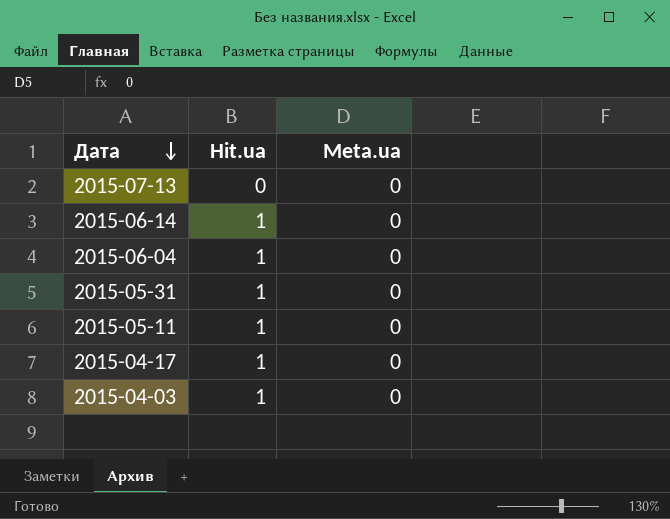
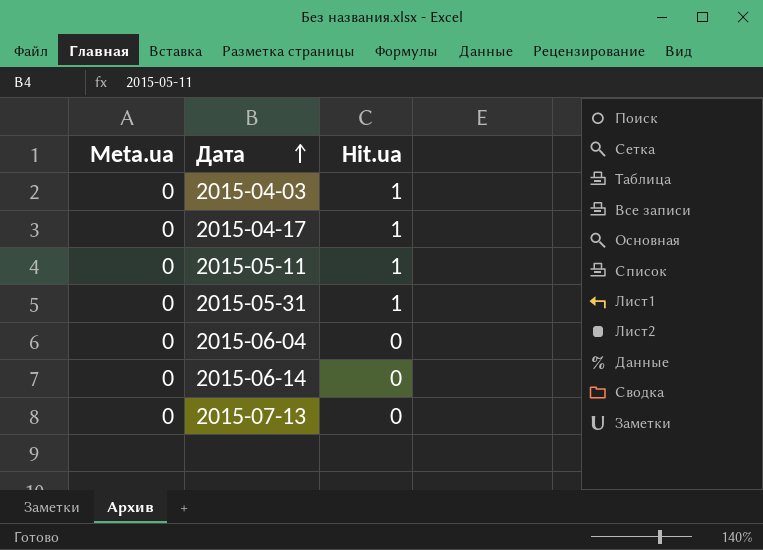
row order: Дата descending -> Дата ascending
column Meta.ua | position: 3 -> 1
2015-06-04 | Hit.ua: 1 -> 0
2015-06-14 | Hit.ua: 1 -> 0

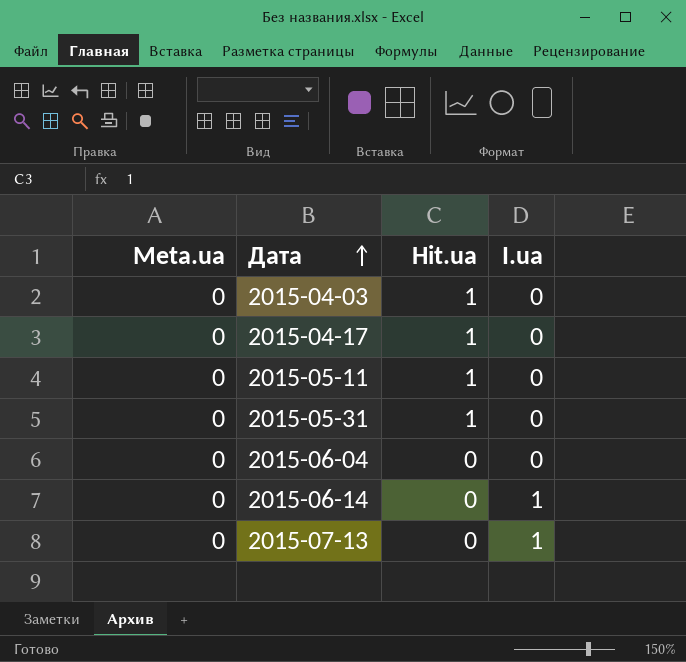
column I.ua | position: none -> 4

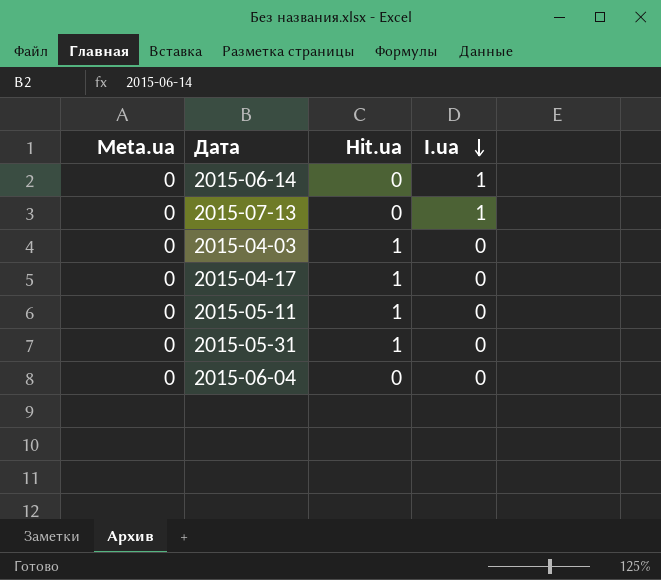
row order: Дата ascending -> I.ua descending

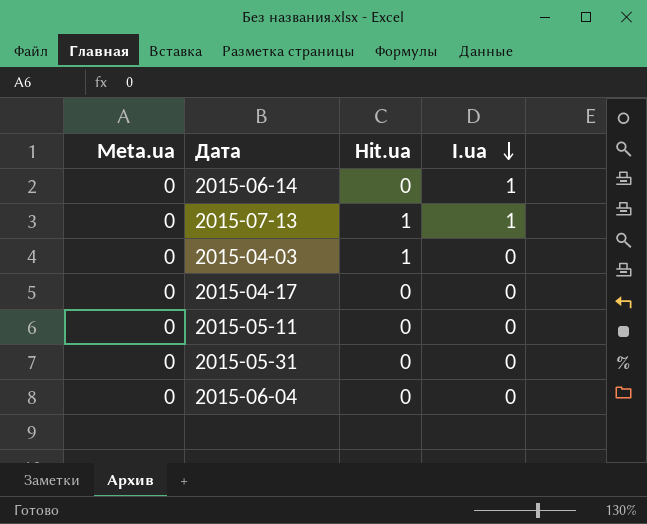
2015-07-13 | Hit.ua: 0 -> 1
2015-04-17 | Hit.ua: 1 -> 0
2015-05-11 | Hit.ua: 1 -> 0
2015-05-31 | Hit.ua: 1 -> 0

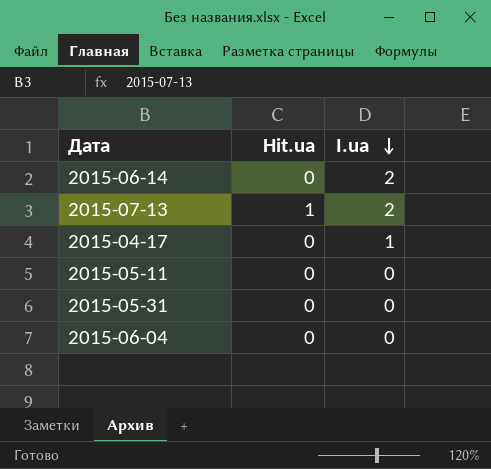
column Meta.ua | position: 1 -> none
row 2015-04-03: 0 | 1 | 0 -> none
2015-06-14 | I.ua: 1 -> 2
2015-07-13 | I.ua: 1 -> 2
2015-04-17 | I.ua: 0 -> 1

